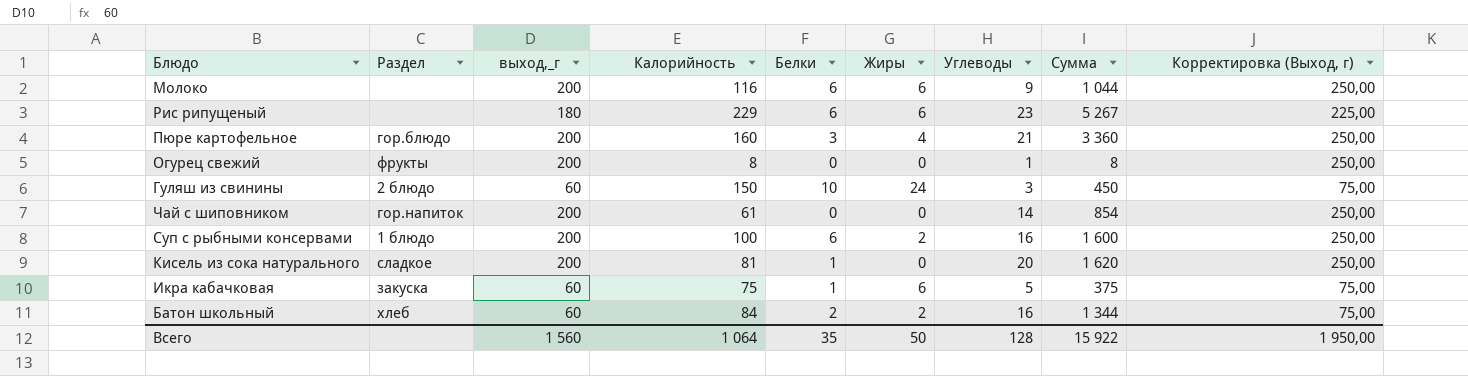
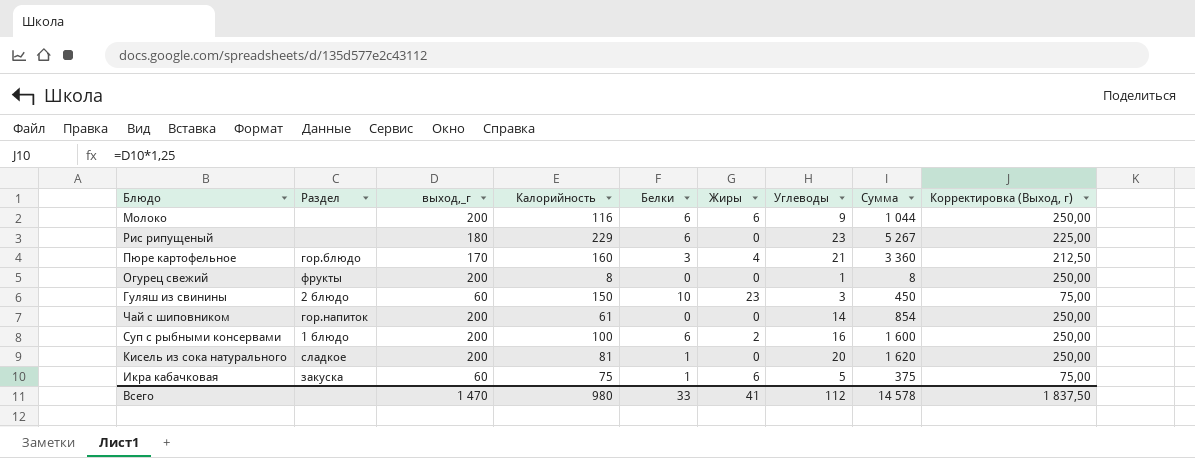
row Батон школьный: хлеб | 60 | 84 | 2 | 2 | 16 | 1 344 | 75,00 -> none
Рис рипущеный | Жиры: 6 -> 0
Пюре картофельное | выход,_г: 200 -> 170
Пюре картофельное | Корректировка (Выход, г): 250,00 -> 212,50
Гуляш из свинины | Жиры: 24 -> 23
Всего | выход,_г: 1 560 -> 1 470
Всего | Калорийность: 1 064 -> 980
Всего | Белки: 35 -> 33
Всего | Жиры: 50 -> 41
Всего | Углеводы: 128 -> 112
Всего | Сумма: 15 922 -> 14 578
Всего | Корректировка (Выход, г): 1 950,00 -> 1 837,50

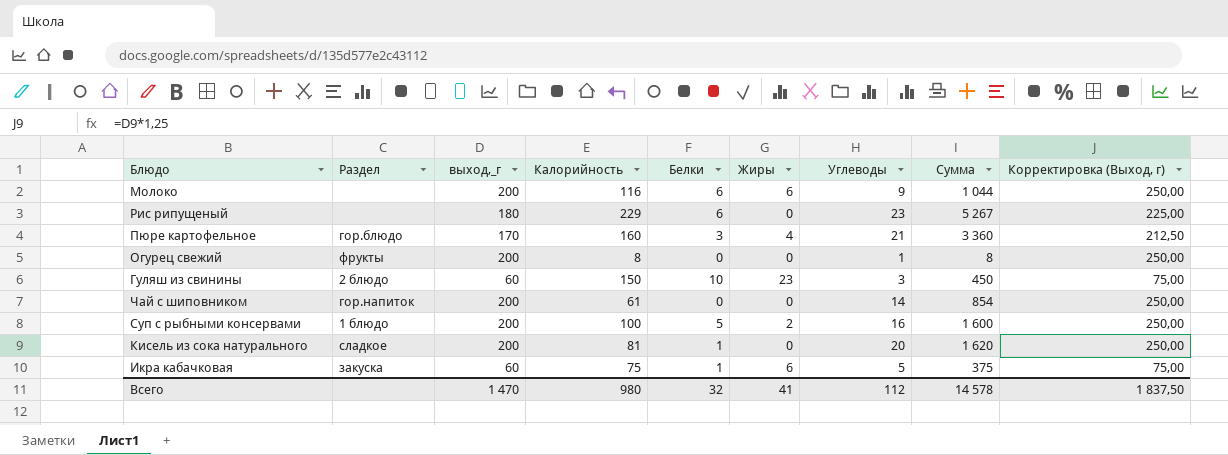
Суп с рыбными консервами | Белки: 6 -> 5
Всего | Белки: 33 -> 32

